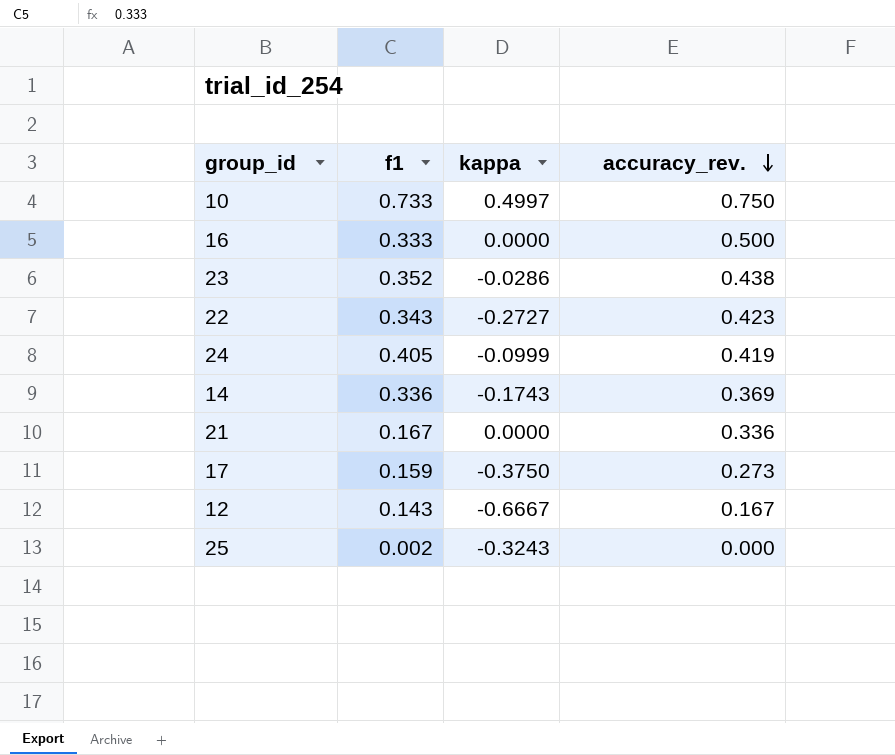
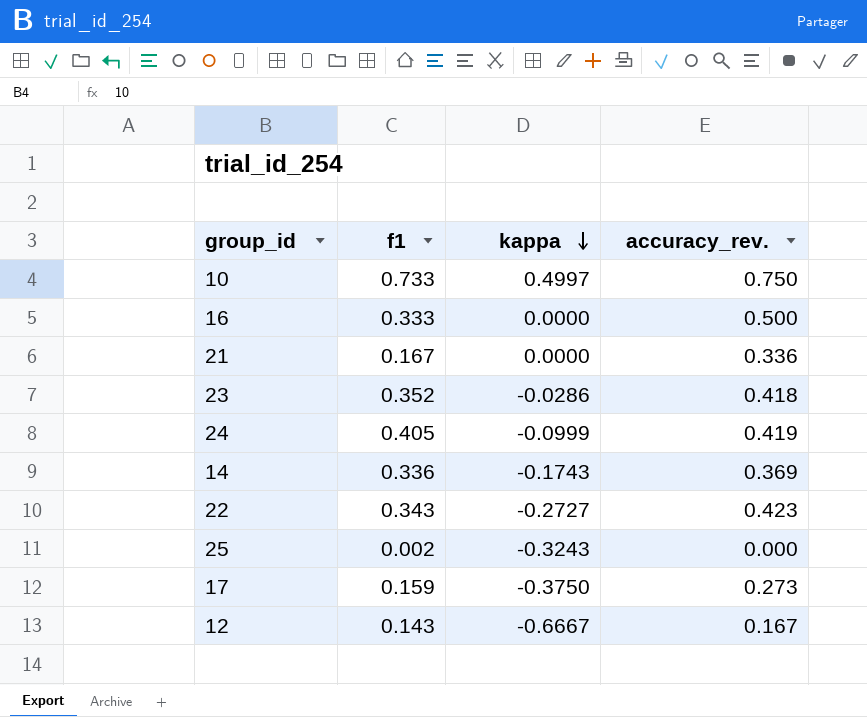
row order: accuracy_rev. descending -> kappa descending
23 | accuracy_rev.: 0.438 -> 0.418

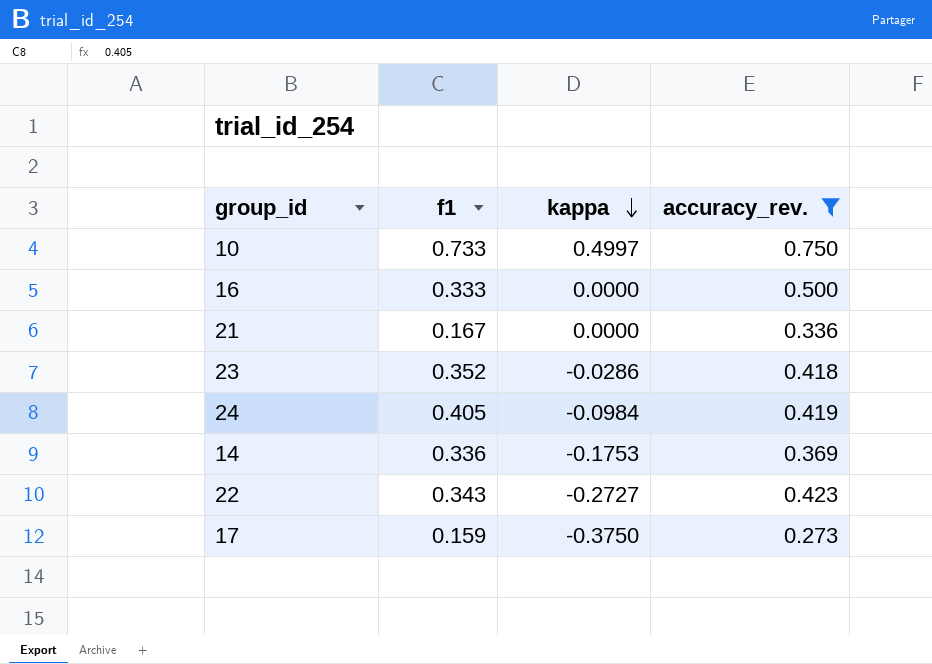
filter: none -> accuracy_rev. >= 0.273
24 | kappa: -0.0999 -> -0.0984
14 | kappa: -0.1743 -> -0.1753

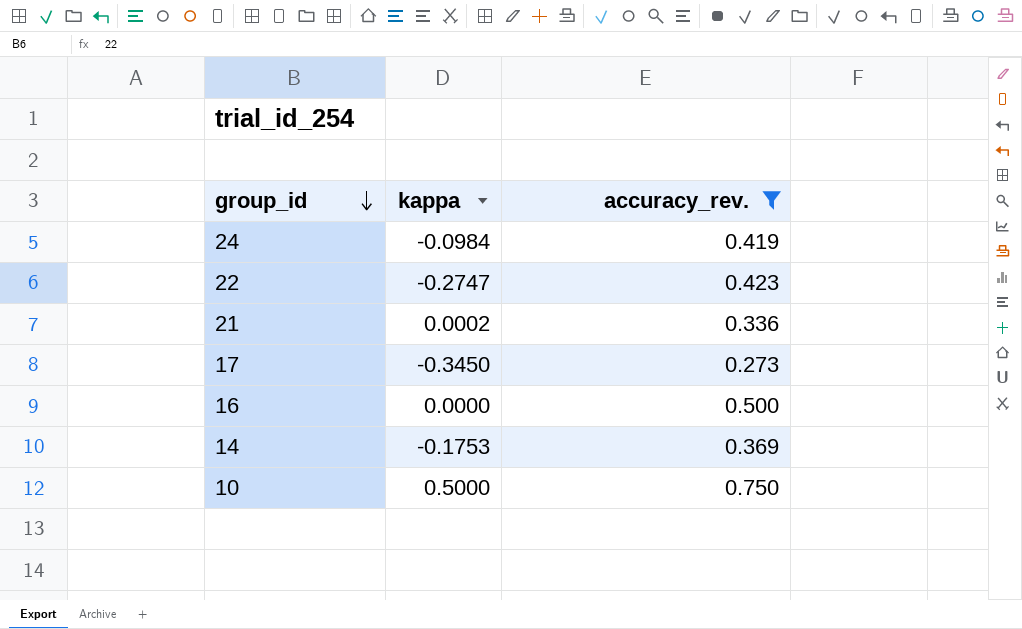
row order: kappa descending -> group_id descending
column f1 | position: 2 -> none
row 23: 0.352 | -0.0286 | 0.418 -> none
22 | kappa: -0.2727 -> -0.2747
21 | kappa: 0.0000 -> 0.0002
17 | kappa: -0.3750 -> -0.3450
10 | kappa: 0.4997 -> 0.5000

